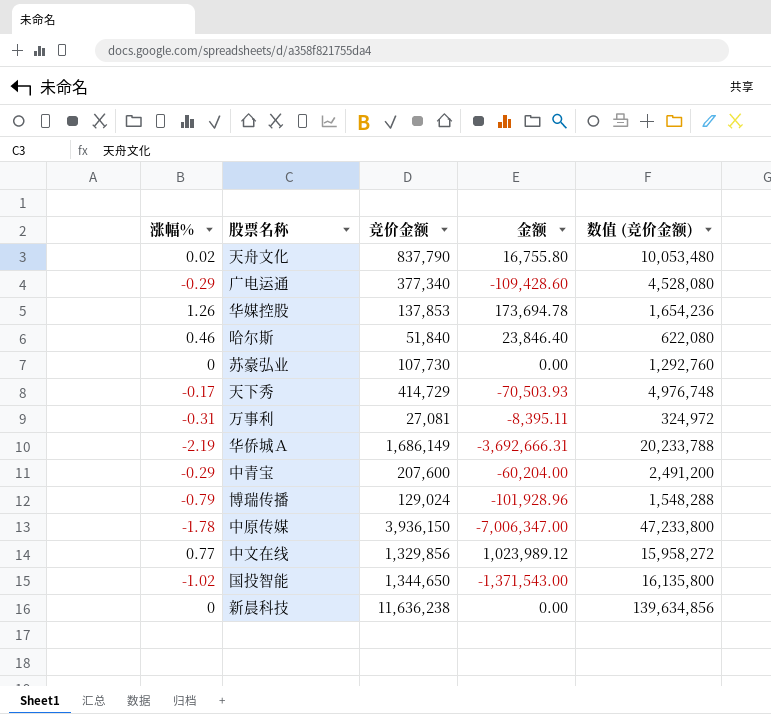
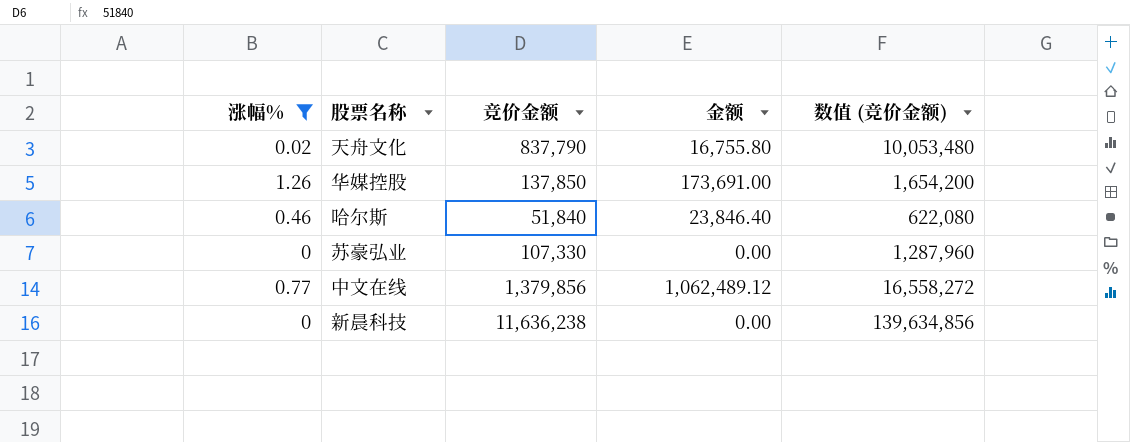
filter: none -> 涨幅% >= 0
华媒控股 | 竞价金额: 137,853 -> 137,850
华媒控股 | 金额: 173,694.78 -> 173,691.00
华媒控股 | 数值 (竞价金额): 1,654,236 -> 1,654,200
苏豪弘业 | 竞价金额: 107,730 -> 107,330
苏豪弘业 | 数值 (竞价金额): 1,292,760 -> 1,287,960
中文在线 | 竞价金额: 1,329,856 -> 1,379,856
中文在线 | 金额: 1,023,989.12 -> 1,062,489.12
中文在线 | 数值 (竞价金额): 15,958,272 -> 16,558,272

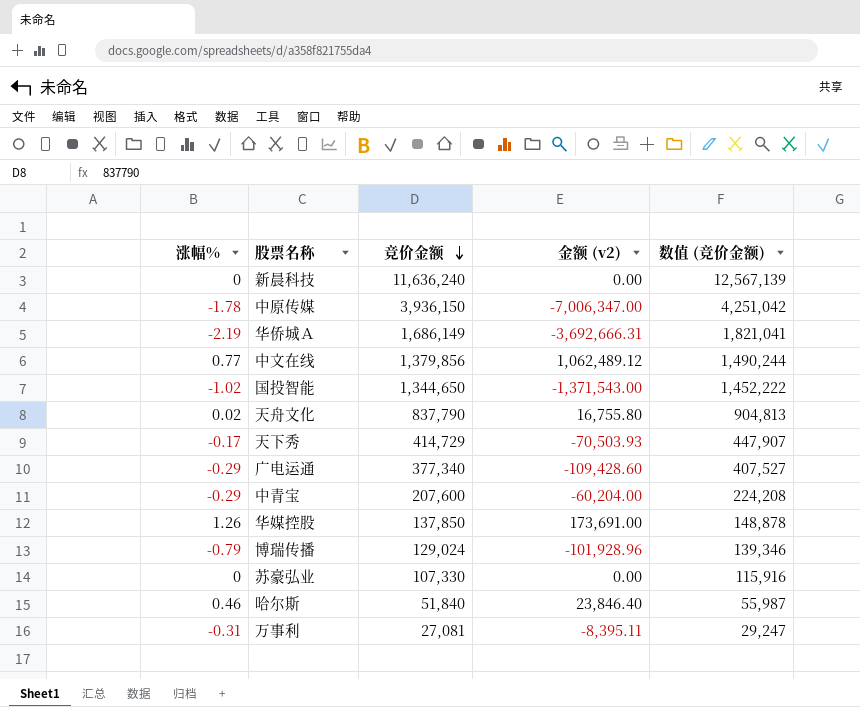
filter: 涨幅% >= 0 -> none
row order: none -> 竞价金额 descending
column name: 金额 -> 金额 (v2)
column 数值 (竞价金额) | formula: [竞价金额] * 12 -> [竞价金额] * 1.08
新晨科技 | 竞价金额: 11,636,238 -> 11,636,240

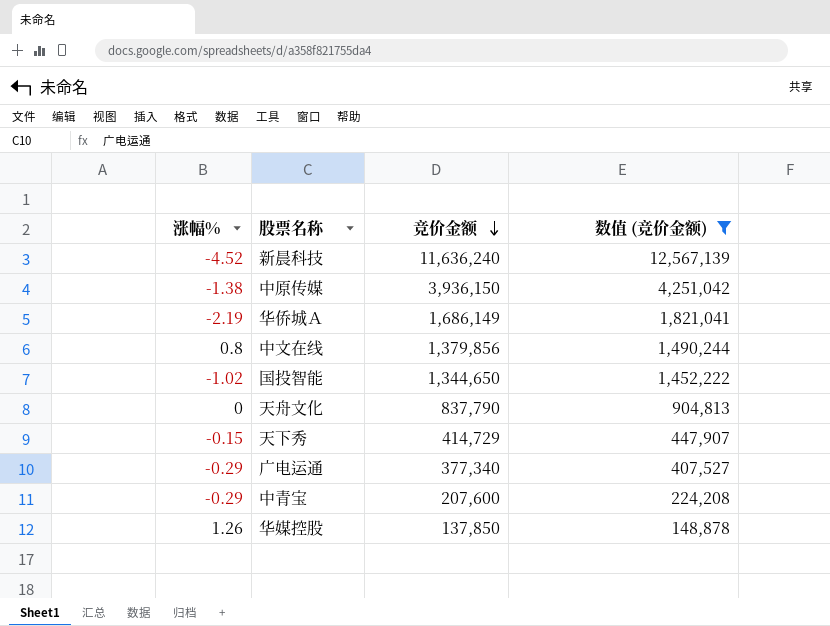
filter: none -> 数值 (竞价金额) >= 148,878
column 金额 (v2) | formula: [涨幅%] * [竞价金额] -> none
新晨科技 | 涨幅%: 0 -> -4.52
中原传媒 | 涨幅%: -1.78 -> -1.38
中文在线 | 涨幅%: 0.77 -> 0.8
天舟文化 | 涨幅%: 0.02 -> 0
天下秀 | 涨幅%: -0.17 -> -0.15

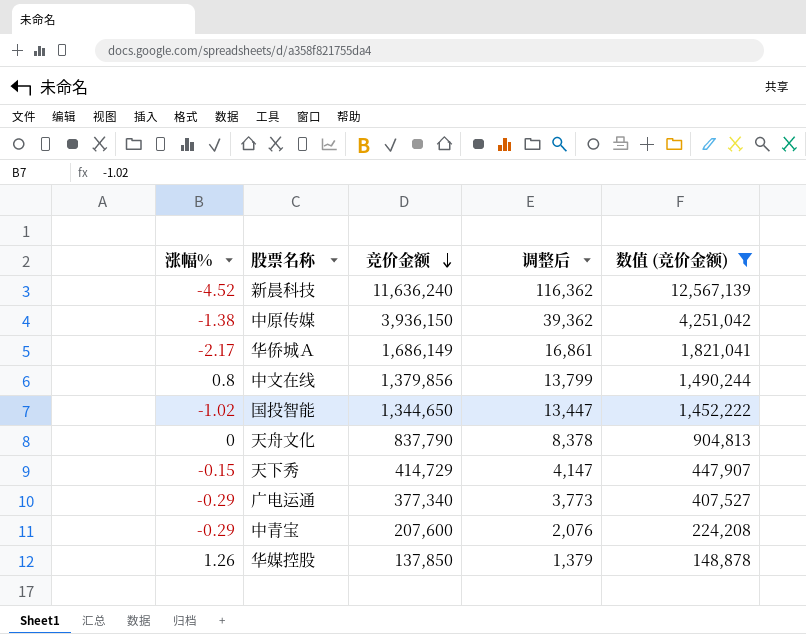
column 调整后 | formula: none -> [竞价金额] * 0.01
华侨城Ａ | 涨幅%: -2.19 -> -2.17

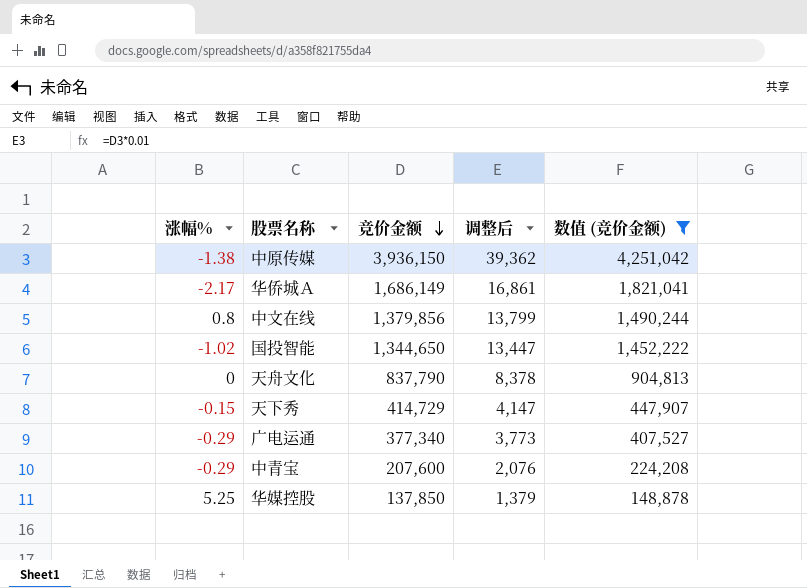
row 新晨科技: -4.52 | 11,636,240 | 116,362 | 12,567,139 -> none
华媒控股 | 涨幅%: 1.26 -> 5.25

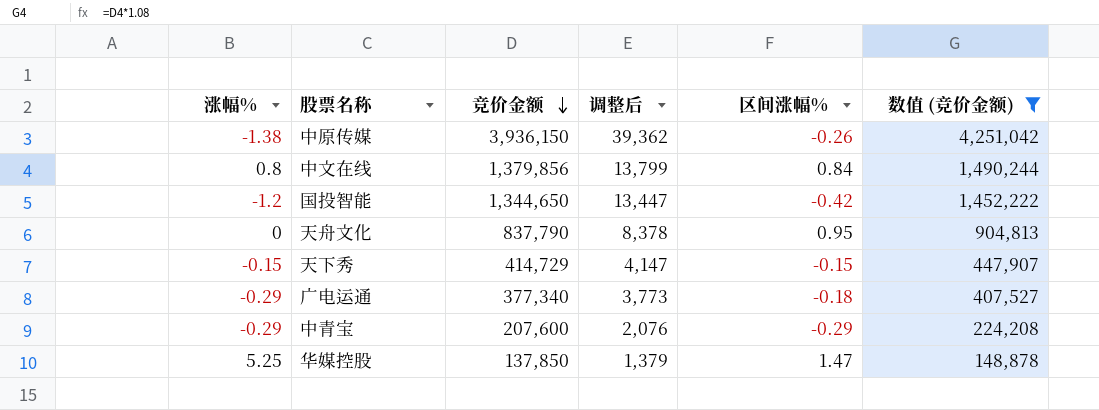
column 区间涨幅% | position: none -> 5
row 华侨城Ａ: -2.17 | 1,686,149 | 16,861 | 1,821,041 -> none
国投智能 | 涨幅%: -1.02 -> -1.2

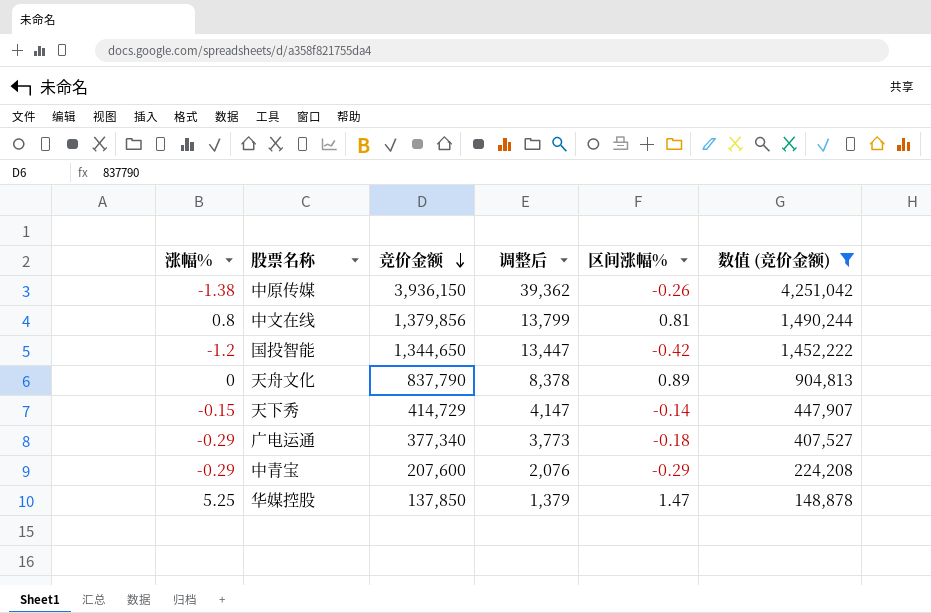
中文在线 | 区间涨幅%: 0.84 -> 0.81
天舟文化 | 区间涨幅%: 0.95 -> 0.89
天下秀 | 区间涨幅%: -0.15 -> -0.14

